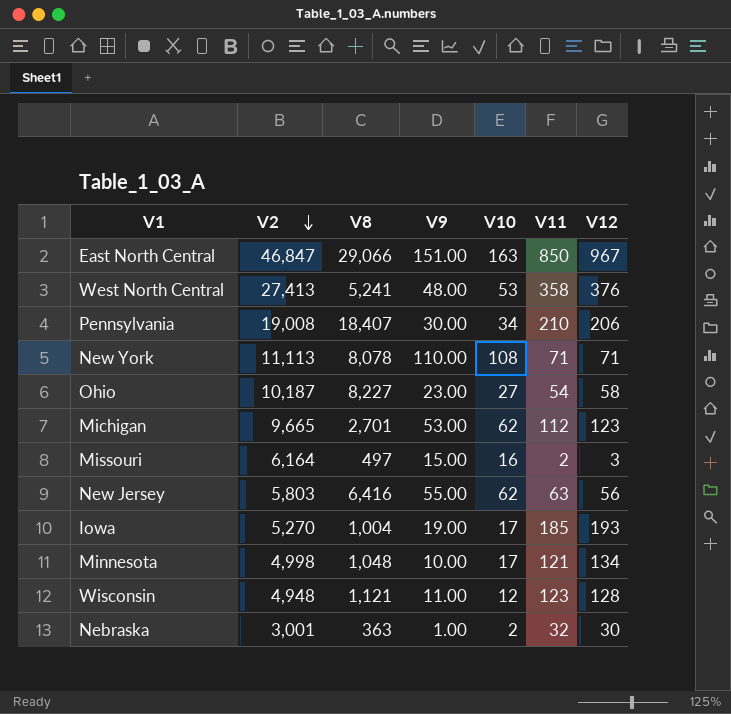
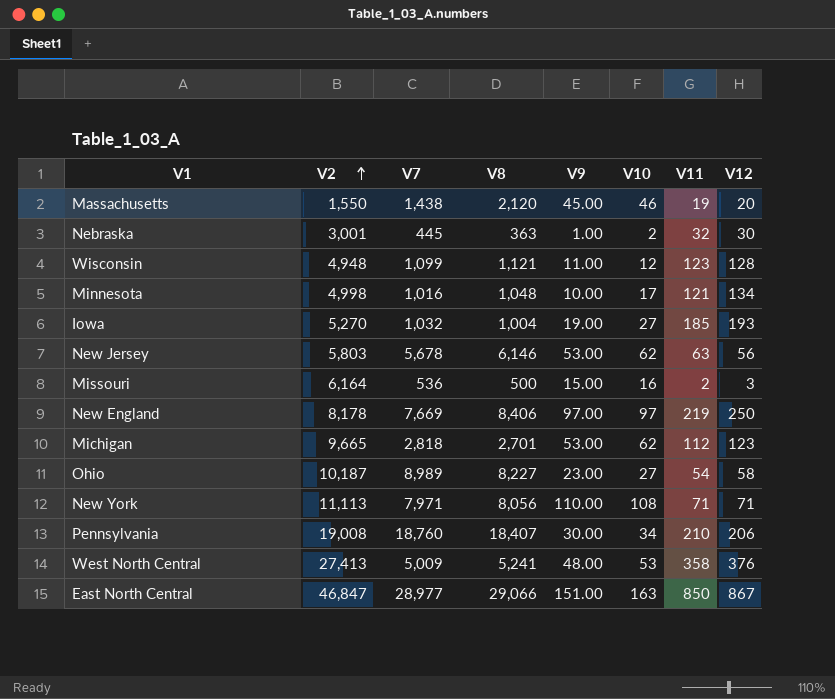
row order: V2 descending -> V2 ascending
column V7 | position: none -> 3
row Massachusetts: none -> 1,550 | 1,438 | 2,120 | 45.00 | 46 | 19 | 20
Iowa | V10: 17 -> 27
New Jersey | V8: 6,416 -> 6,146
New Jersey | V9: 55.00 -> 53.00
Missouri | V8: 497 -> 500
row New England: none -> 8,178 | 7,669 | 8,406 | 97.00 | 97 | 219 | 250
New York | V8: 8,078 -> 8,056
East North Central | V12: 967 -> 867

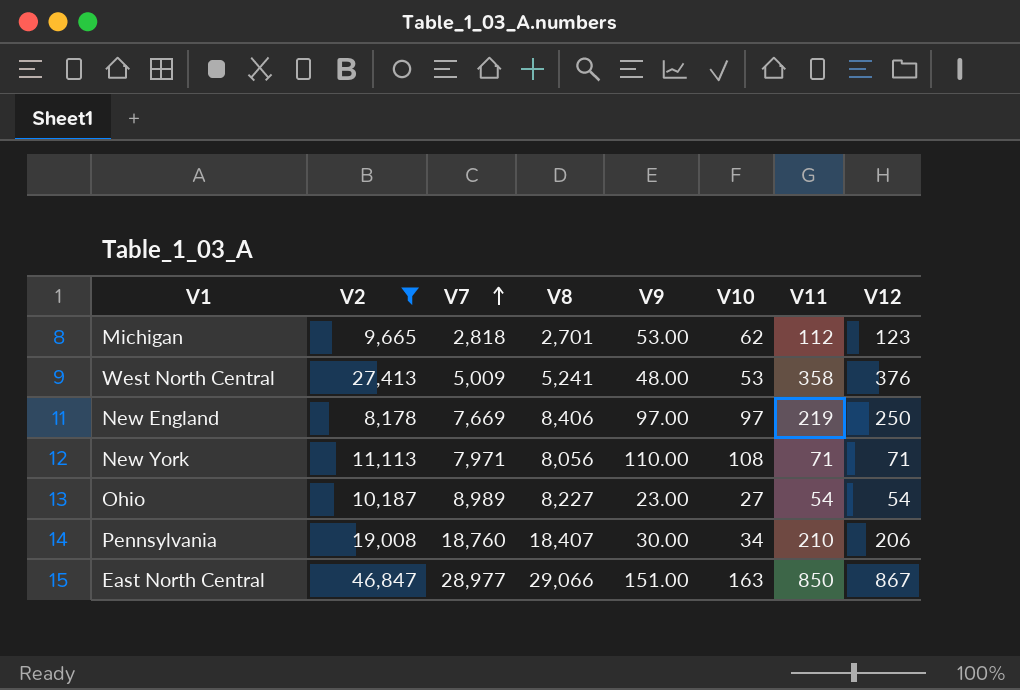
filter: none -> V2 >= 8,178
row order: V2 ascending -> V7 ascending
Ohio | V12: 58 -> 54

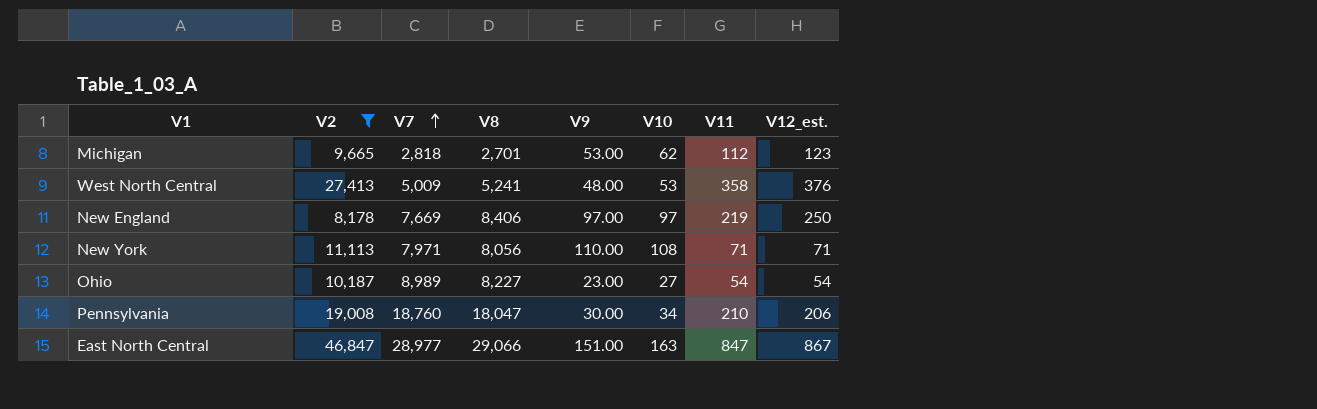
column name: V12 -> V12_est.
Pennsylvania | V8: 18,407 -> 18,047
East North Central | V11: 850 -> 847

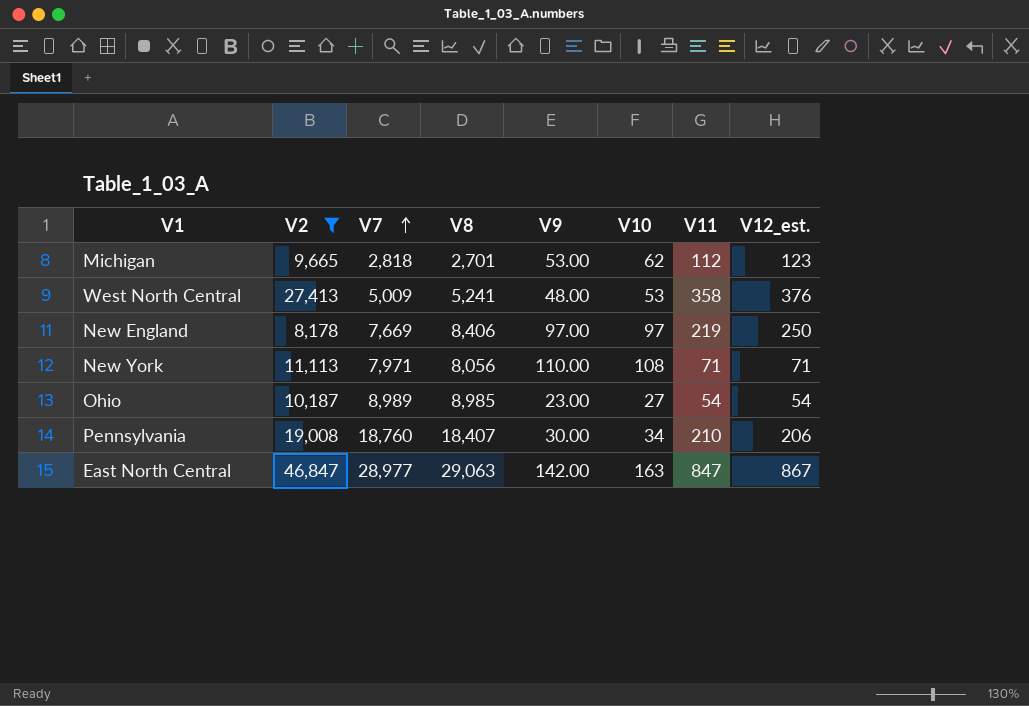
Ohio | V8: 8,227 -> 8,985
Pennsylvania | V8: 18,047 -> 18,407
East North Central | V8: 29,066 -> 29,063
East North Central | V9: 151.00 -> 142.00

